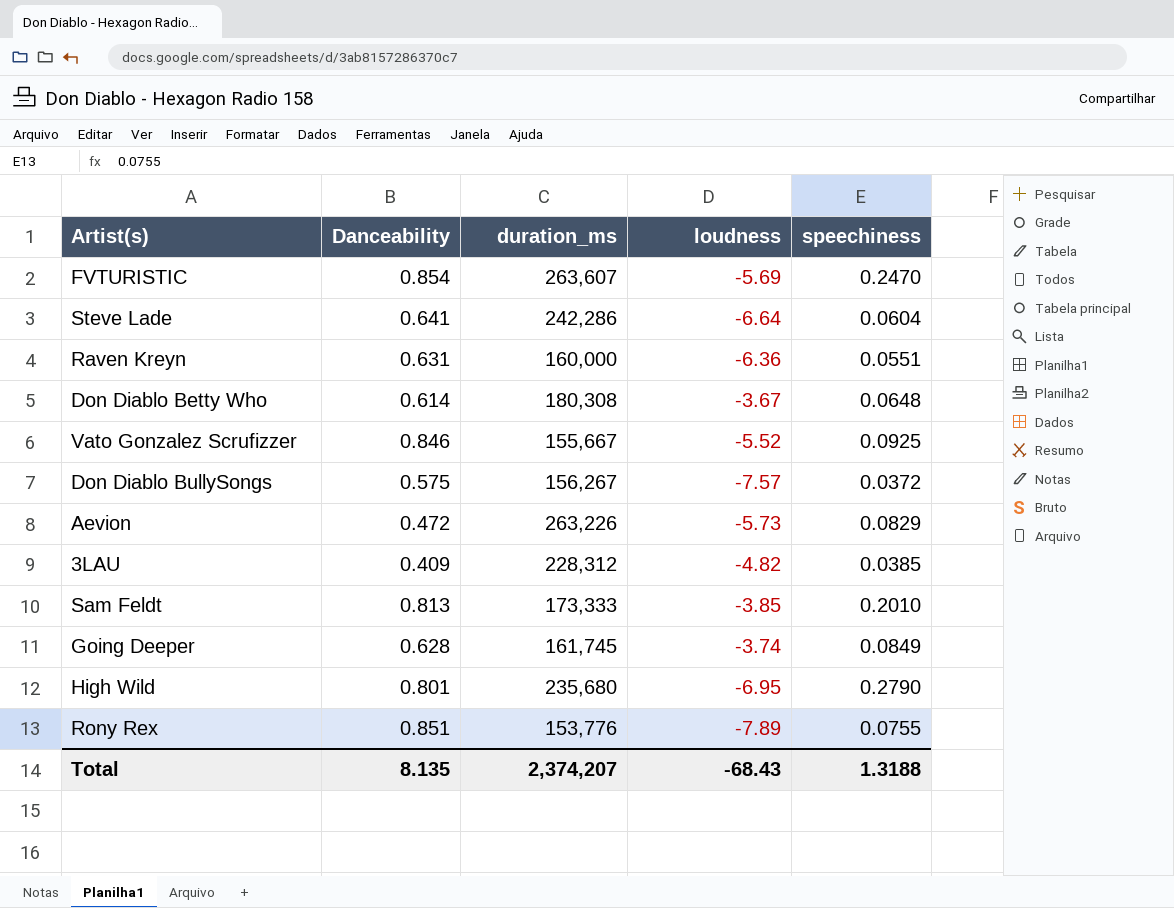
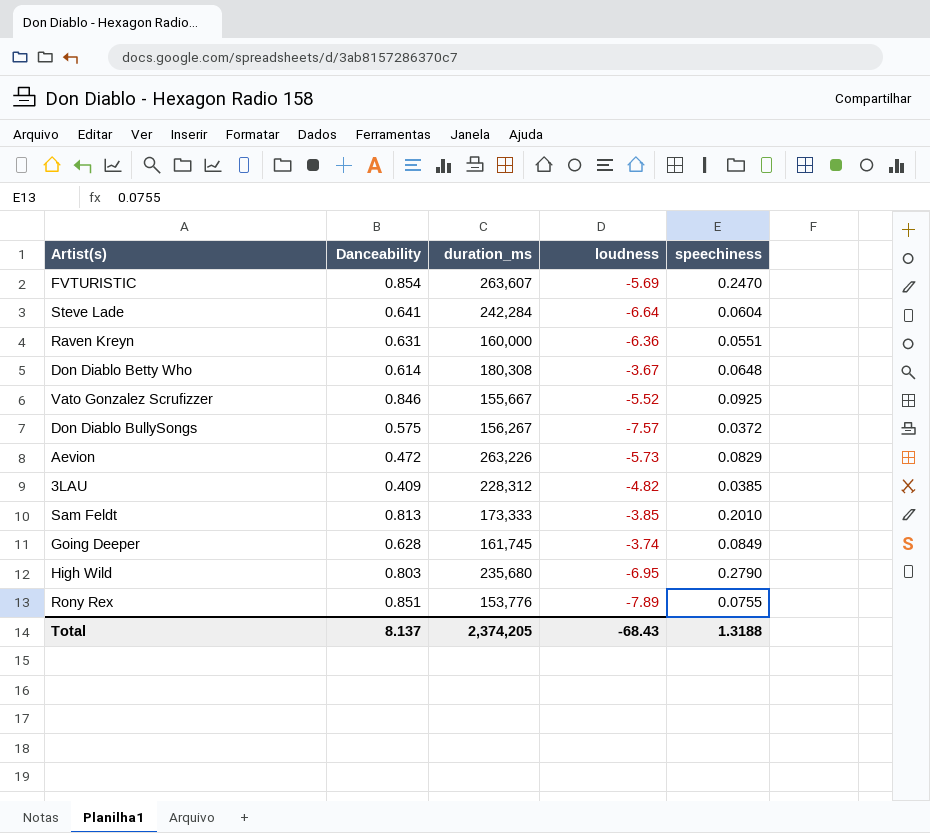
Steve Lade | duration_ms: 242,286 -> 242,284
High Wild | Danceability: 0.801 -> 0.803
Total | Danceability: 8.135 -> 8.137
Total | duration_ms: 2,374,207 -> 2,374,205

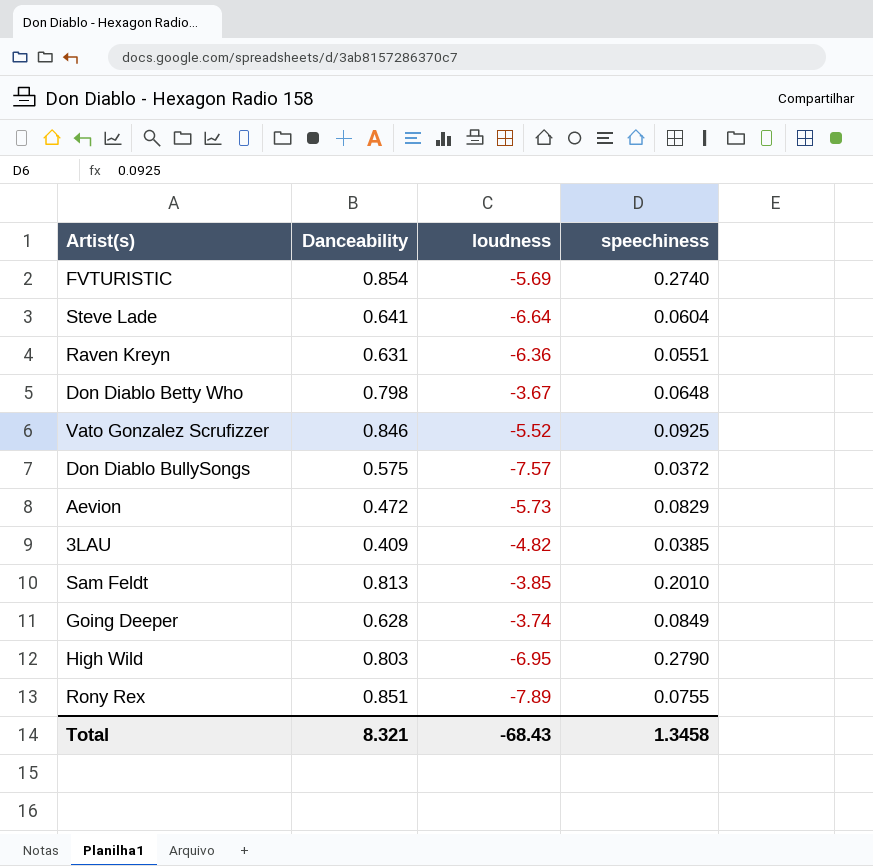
column duration_ms | position: 3 -> none
FVTURISTIC | speechiness: 0.2470 -> 0.2740
Don Diablo Betty Who | Danceability: 0.614 -> 0.798
Total | Danceability: 8.137 -> 8.321
Total | speechiness: 1.3188 -> 1.3458

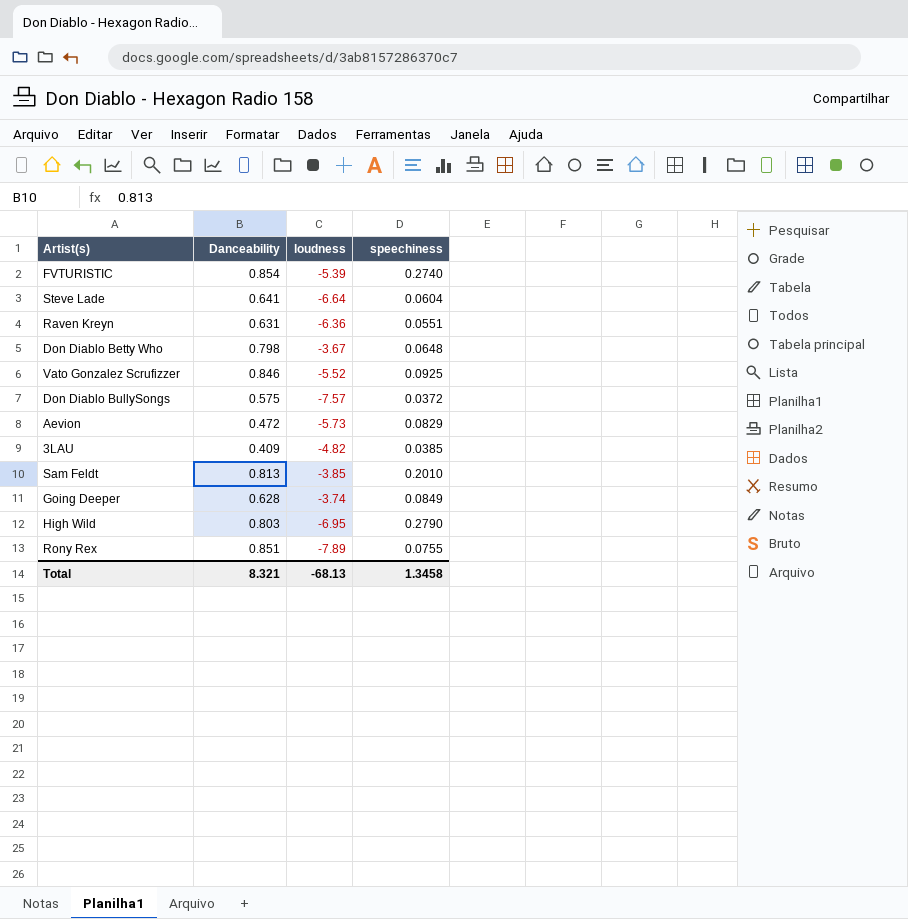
FVTURISTIC | loudness: -5.69 -> -5.39
Total | loudness: -68.43 -> -68.13

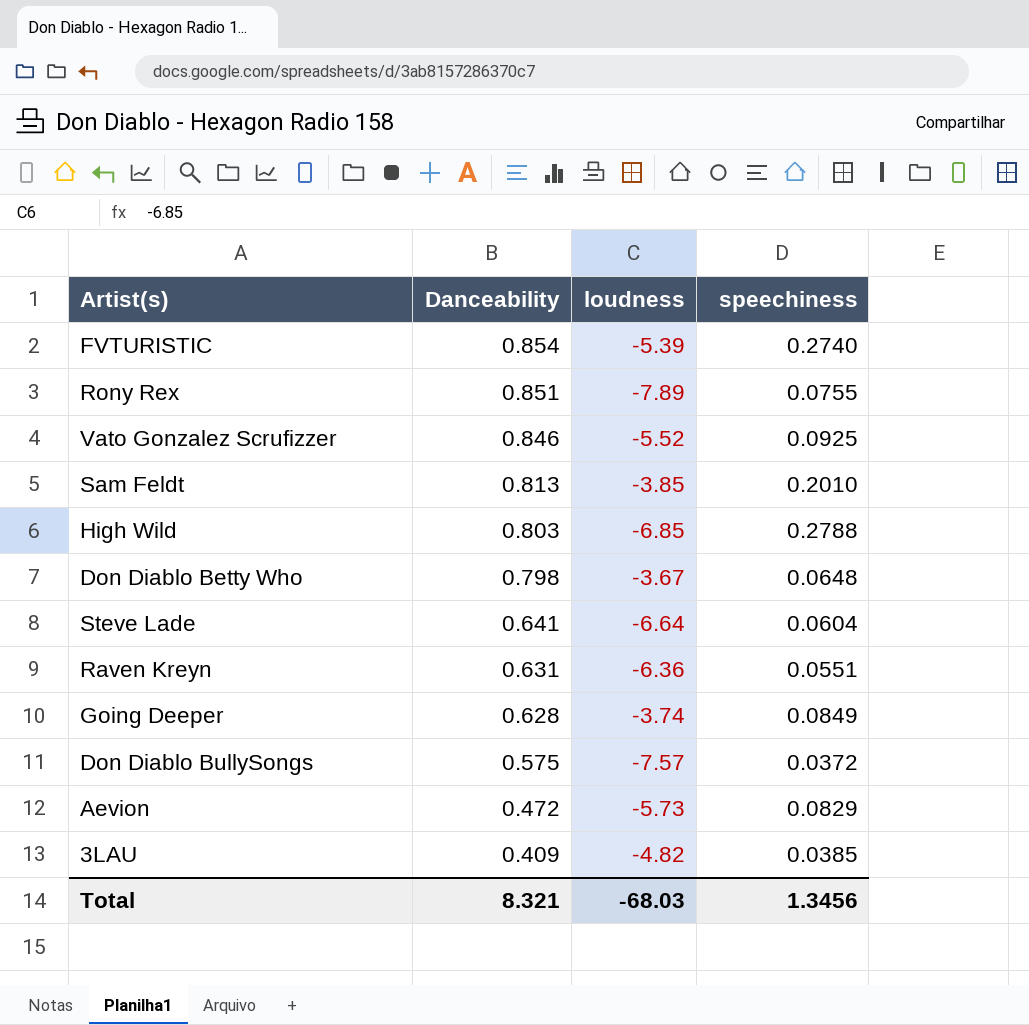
row order: none -> Danceability descending
High Wild | loudness: -6.95 -> -6.85
High Wild | speechiness: 0.2790 -> 0.2788
Total | loudness: -68.13 -> -68.03
Total | speechiness: 1.3458 -> 1.3456

